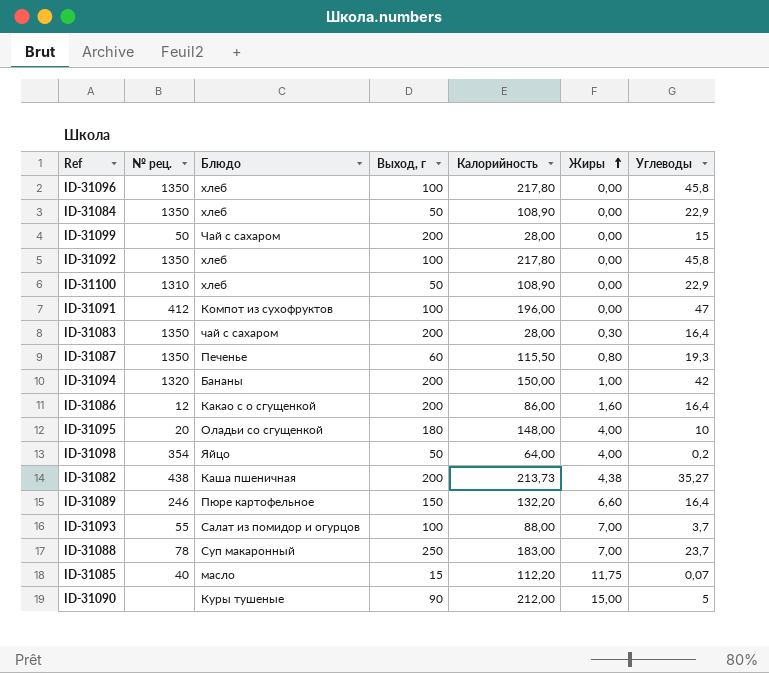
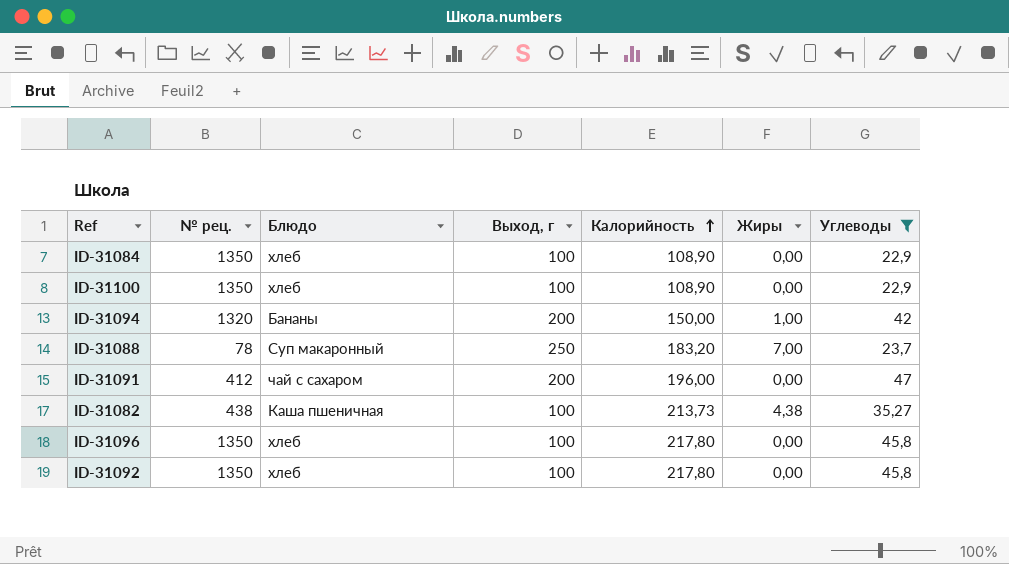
filter: none -> Углеводы >= 22,9
row order: Жиры ascending -> Калорийность ascending
ID-31084 | Выход, г: 50 -> 100
ID-31100 | № рец.: 1310 -> 1350
ID-31100 | Выход, г: 50 -> 100
ID-31088 | Калорийность: 183,00 -> 183,20
ID-31091 | Блюдо: Компот из сухофруктов -> чай с сахаром
ID-31091 | Выход, г: 100 -> 200
ID-31082 | Выход, г: 200 -> 100

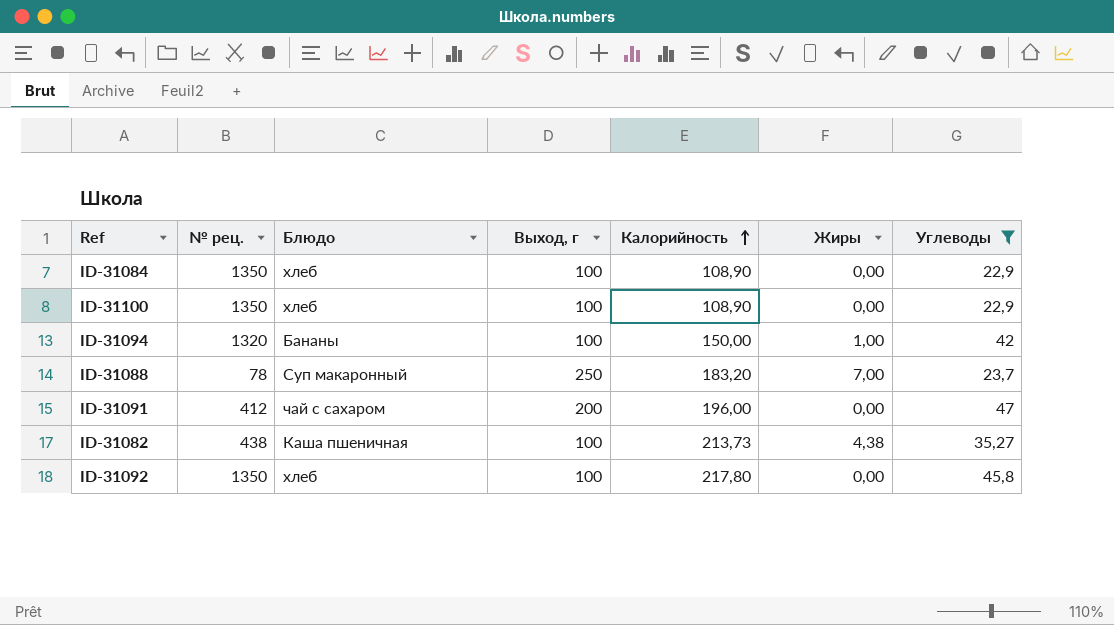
row ID-31096: 1350 | хлеб | 100 | 217,80 | 0,00 | 45,8 -> none
ID-31094 | Выход, г: 200 -> 100

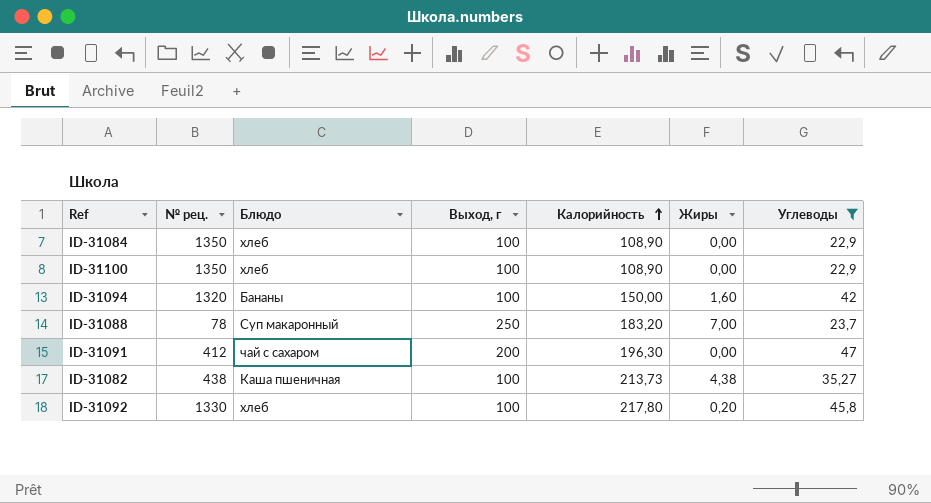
ID-31094 | Жиры: 1,00 -> 1,60
ID-31091 | Калорийность: 196,00 -> 196,30
ID-31092 | № рец.: 1350 -> 1330
ID-31092 | Жиры: 0,00 -> 0,20

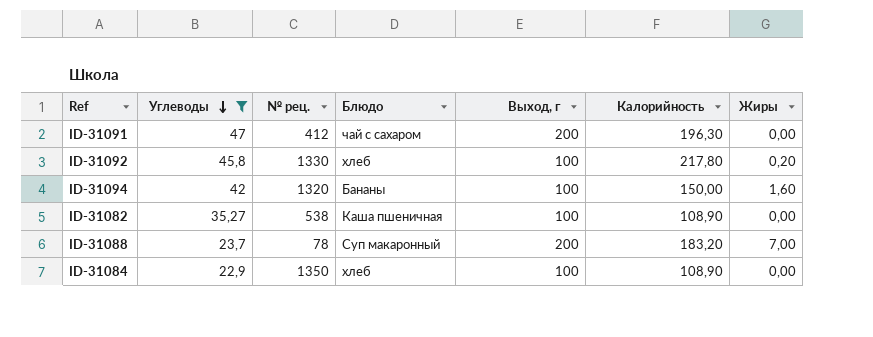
row order: Калорийность ascending -> Углеводы descending
column Углеводы | position: 7 -> 2
row ID-31100: 1350 | хлеб | 100 | 108,90 | 0,00 | 22,9 -> none
ID-31082 | № рец.: 438 -> 538
ID-31082 | Калорийность: 213,73 -> 108,90
ID-31082 | Жиры: 4,38 -> 0,00
ID-31088 | Выход, г: 250 -> 200

